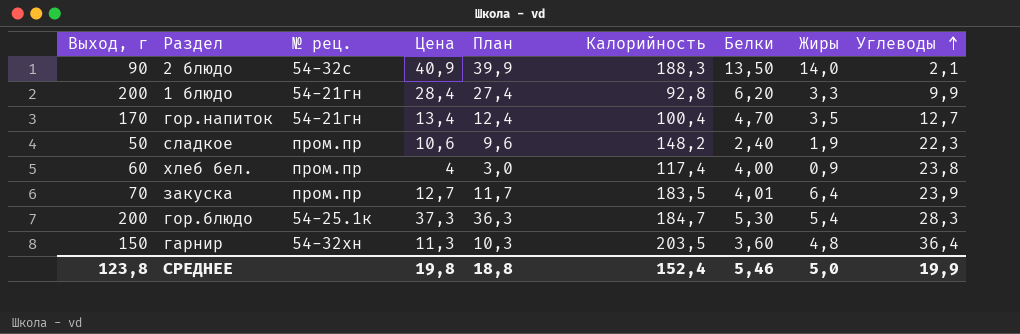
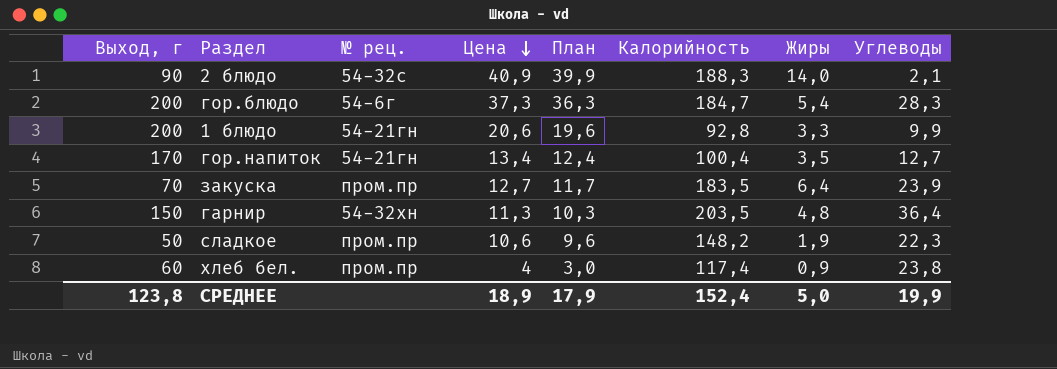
row order: Углеводы ascending -> Цена descending
column Белки | position: 7 -> none
гор.блюдо | № рец.: 54-25.1к -> 54-6г
1 блюдо | Цена: 28,4 -> 20,6
1 блюдо | План: 27,4 -> 19,6
СРЕДНЕЕ | Цена: 19,8 -> 18,9
СРЕДНЕЕ | План: 18,8 -> 17,9

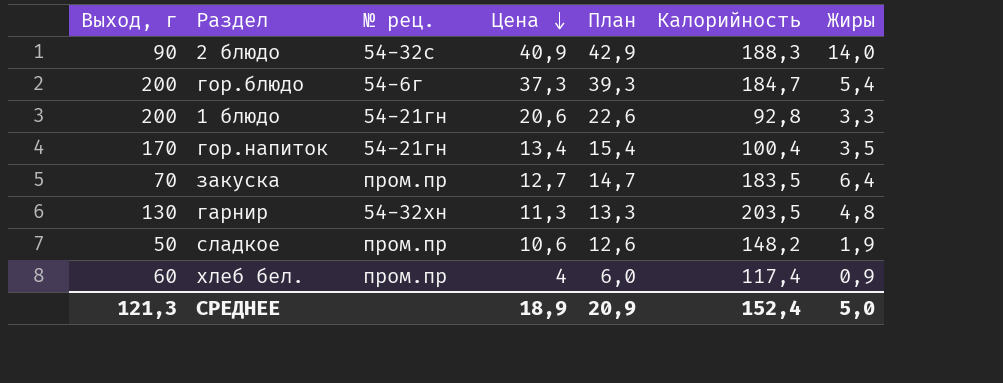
column Углеводы | position: 8 -> none
column План | formula: [Цена] - 1 -> [Цена] + 2
гарнир | Выход, г: 150 -> 130
СРЕДНЕЕ | Выход, г: 123,8 -> 121,3
СРЕДНЕЕ | План: 17,9 -> 20,9

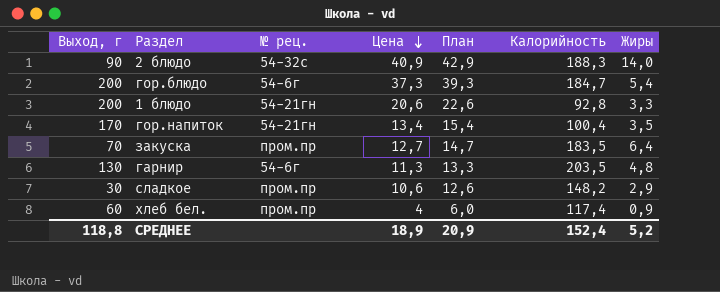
гарнир | № рец.: 54-32хн -> 54-6г
сладкое | Выход, г: 50 -> 30
сладкое | Жиры: 1,9 -> 2,9
СРЕДНЕЕ | Выход, г: 121,3 -> 118,8
СРЕДНЕЕ | Жиры: 5,0 -> 5,2

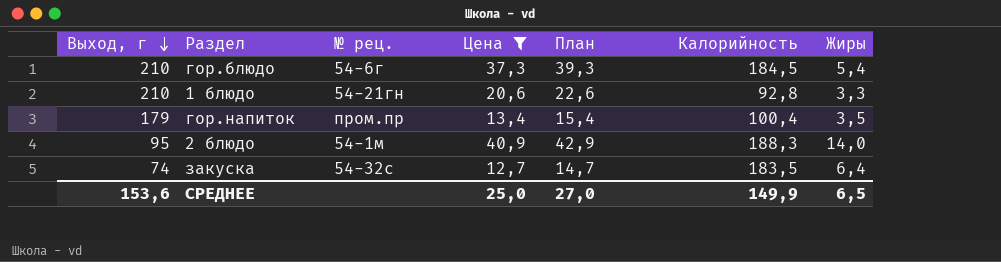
filter: none -> Цена >= 12,7
row order: Цена descending -> Выход, г descending
гор.блюдо | Выход, г: 200 -> 210
гор.блюдо | Калорийность: 184,7 -> 184,5
1 блюдо | Выход, г: 200 -> 210
гор.напиток | Выход, г: 170 -> 179
гор.напиток | № рец.: 54-21гн -> пром.пр
2 блюдо | Выход, г: 90 -> 95
2 блюдо | № рец.: 54-32с -> 54-1м
закуска | Выход, г: 70 -> 74
закуска | № рец.: пром.пр -> 54-32с
СРЕДНЕЕ | Выход, г: 118,8 -> 153,6
СРЕДНЕЕ | Цена: 18,9 -> 25,0
СРЕДНЕЕ | План: 20,9 -> 27,0
СРЕДНЕЕ | Калорийность: 152,4 -> 149,9
СРЕДНЕЕ | Жиры: 5,2 -> 6,5

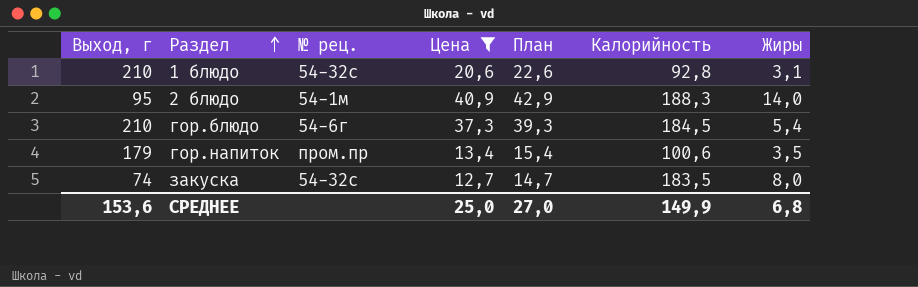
row order: Выход, г descending -> Раздел ascending
1 блюдо | № рец.: 54-21гн -> 54-32с
1 блюдо | Жиры: 3,3 -> 3,1
гор.напиток | Калорийность: 100,4 -> 100,6
закуска | Жиры: 6,4 -> 8,0
СРЕДНЕЕ | Жиры: 6,5 -> 6,8

